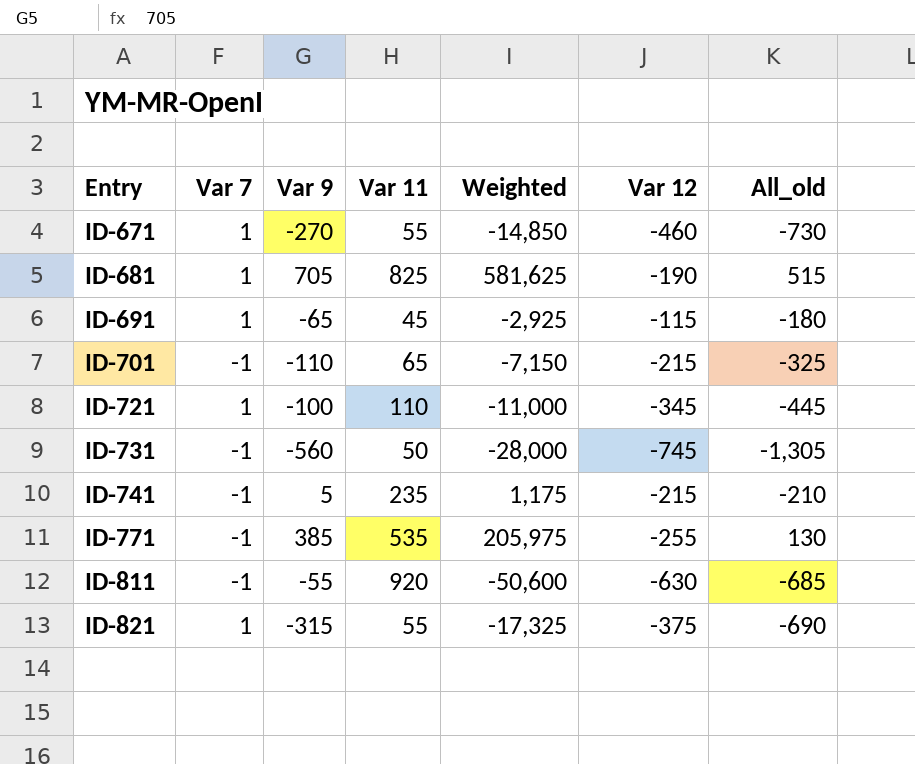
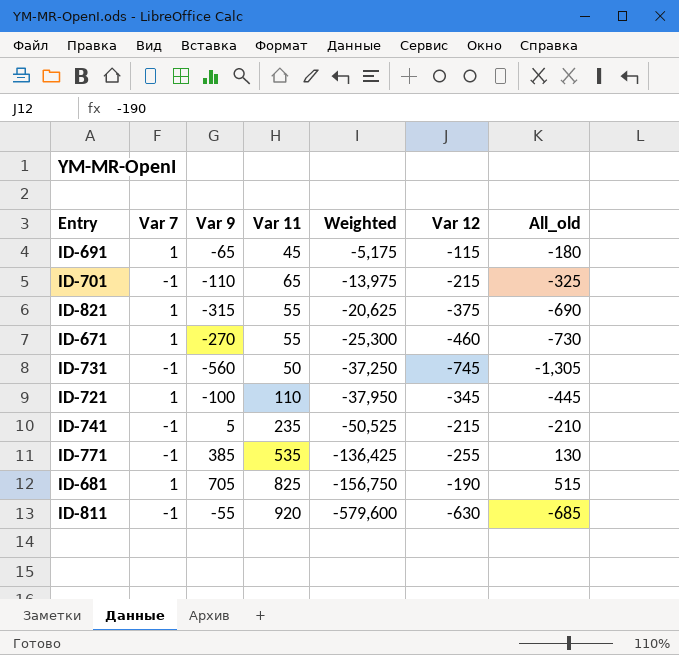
row order: Entry ascending -> Weighted descending
column Weighted | formula: [Var 9] * [Var 11] -> [Var 11] * [Var 12]

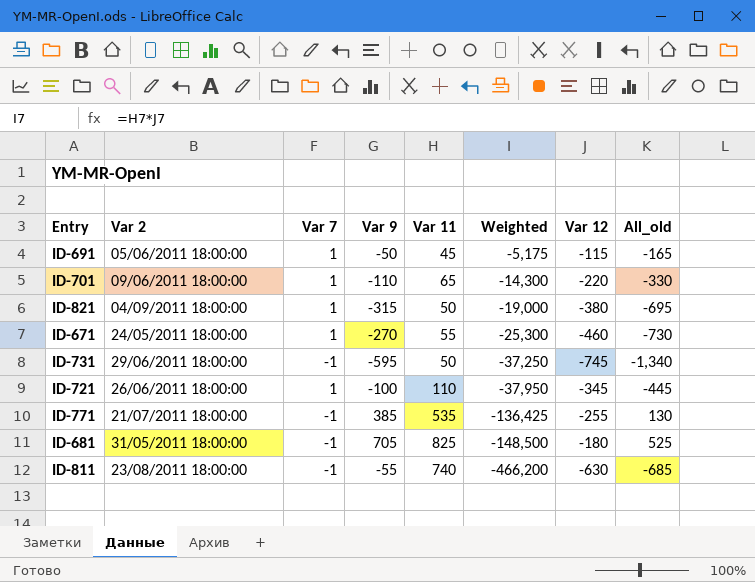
column Var 2 | position: none -> 2
row ID-741: -1 | 5 | 235 | -50,525 | -215 | -210 -> none
ID-691 | Var 9: -65 -> -50
ID-691 | All_old: -180 -> -165
ID-701 | Var 7: -1 -> 1
ID-701 | Weighted: -13,975 -> -14,300
ID-701 | Var 12: -215 -> -220
ID-701 | All_old: -325 -> -330
ID-821 | Var 11: 55 -> 50
ID-821 | Weighted: -20,625 -> -19,000
ID-821 | Var 12: -375 -> -380
ID-821 | All_old: -690 -> -695
ID-731 | Var 9: -560 -> -595
ID-731 | All_old: -1,305 -> -1,340
ID-681 | Var 7: 1 -> -1
ID-681 | Weighted: -156,750 -> -148,500
ID-681 | Var 12: -190 -> -180
ID-681 | All_old: 515 -> 525
ID-811 | Var 11: 920 -> 740
ID-811 | Weighted: -579,600 -> -466,200

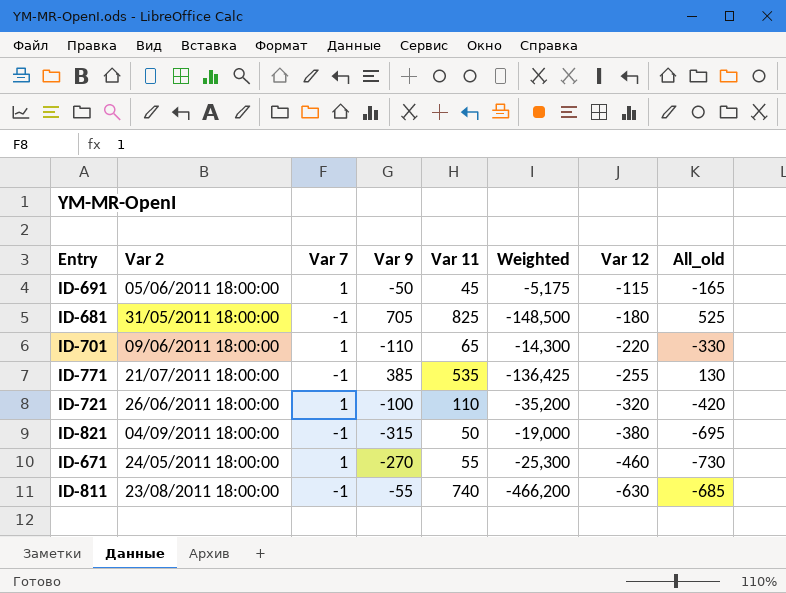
row order: Weighted descending -> Var 12 descending
row ID-731: 29/06/2011 18:00:00 | -1 | -595 | 50 | -37,250 | -745 | -1,340 -> none
ID-721 | Weighted: -37,950 -> -35,200
ID-721 | Var 12: -345 -> -320
ID-721 | All_old: -445 -> -420
ID-821 | Var 7: 1 -> -1

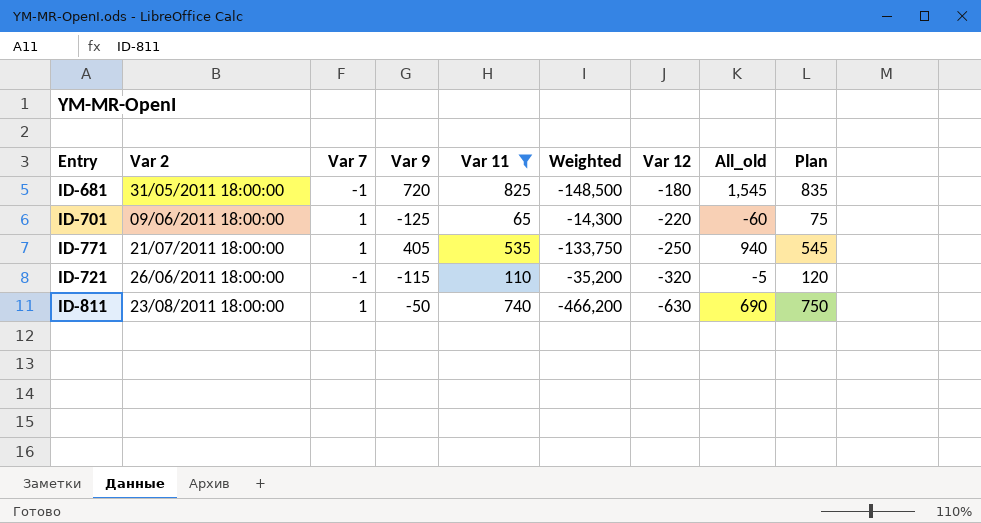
filter: none -> Var 11 >= 65
column All_old | formula: [Var 9] + [Var 12] -> [Var 9] + [Var 11]
column Plan | formula: none -> [Var 11] + 10
ID-681 | Var 9: 705 -> 720
ID-701 | Var 9: -110 -> -125
ID-771 | Var 7: -1 -> 1
ID-771 | Var 9: 385 -> 405
ID-771 | Weighted: -136,425 -> -133,750
ID-771 | Var 12: -255 -> -250
ID-721 | Var 7: 1 -> -1
ID-721 | Var 9: -100 -> -115
ID-811 | Var 7: -1 -> 1
ID-811 | Var 9: -55 -> -50

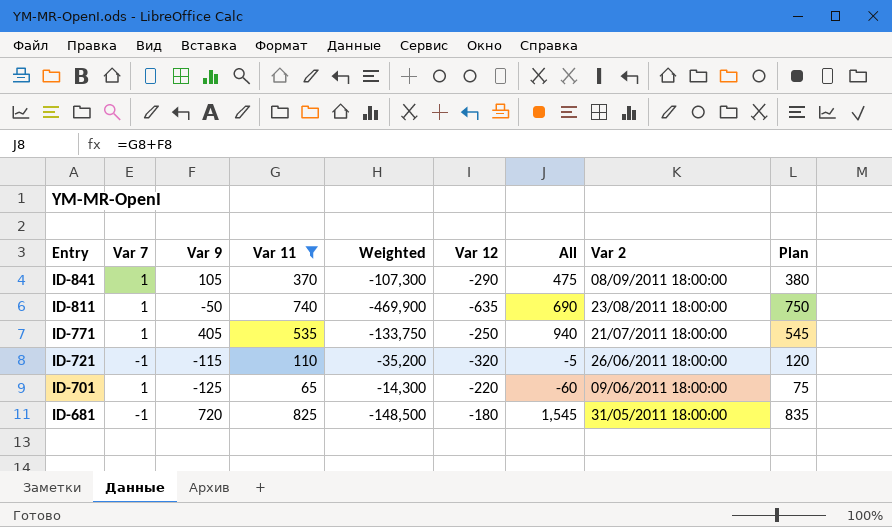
row order: Var 12 descending -> Entry descending
column name: All_old -> All
column Var 2 | position: 2 -> 8
row ID-841: none -> 1 | 105 | 370 | -107,300 | -290 | 475 | 08/09/2011 18:00:00 | 380
ID-811 | Weighted: -466,200 -> -469,900
ID-811 | Var 12: -630 -> -635

